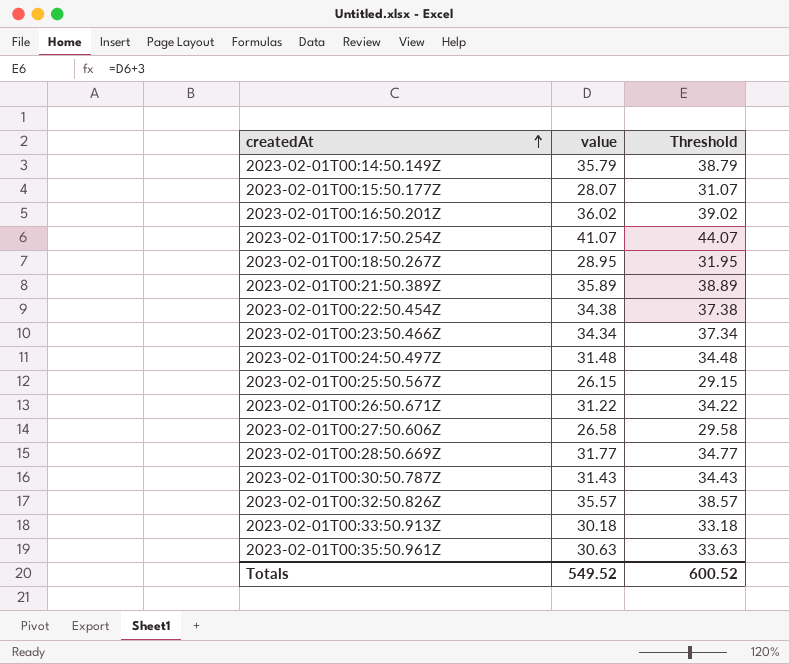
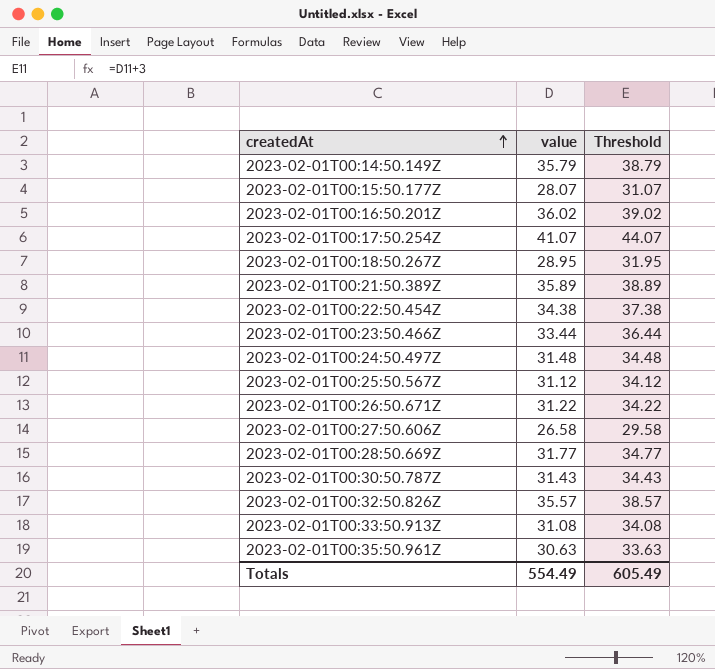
2023-02-01T00:23:50.466Z | value: 34.34 -> 33.44
2023-02-01T00:23:50.466Z | Threshold: 37.34 -> 36.44
2023-02-01T00:25:50.567Z | value: 26.15 -> 31.12
2023-02-01T00:25:50.567Z | Threshold: 29.15 -> 34.12
2023-02-01T00:33:50.913Z | value: 30.18 -> 31.08
2023-02-01T00:33:50.913Z | Threshold: 33.18 -> 34.08
Totals | value: 549.52 -> 554.49
Totals | Threshold: 600.52 -> 605.49

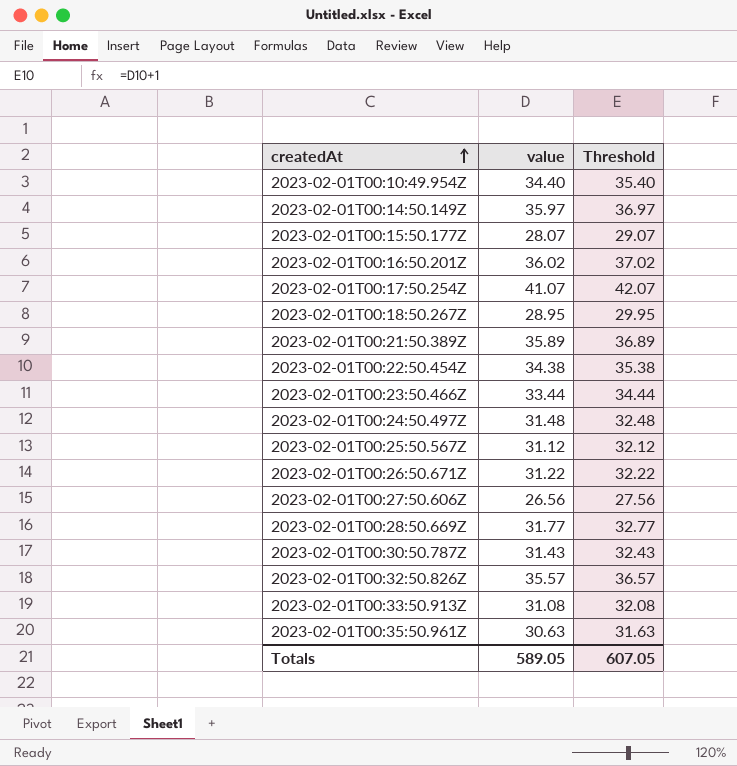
column Threshold | formula: [value] + 3 -> [value] + 1
row 2023-02-01T00:10:49.954Z: none -> 34.40 | 35.40
2023-02-01T00:14:50.149Z | value: 35.79 -> 35.97
2023-02-01T00:27:50.606Z | value: 26.58 -> 26.56
Totals | value: 554.49 -> 589.05
Totals | Threshold: 605.49 -> 607.05

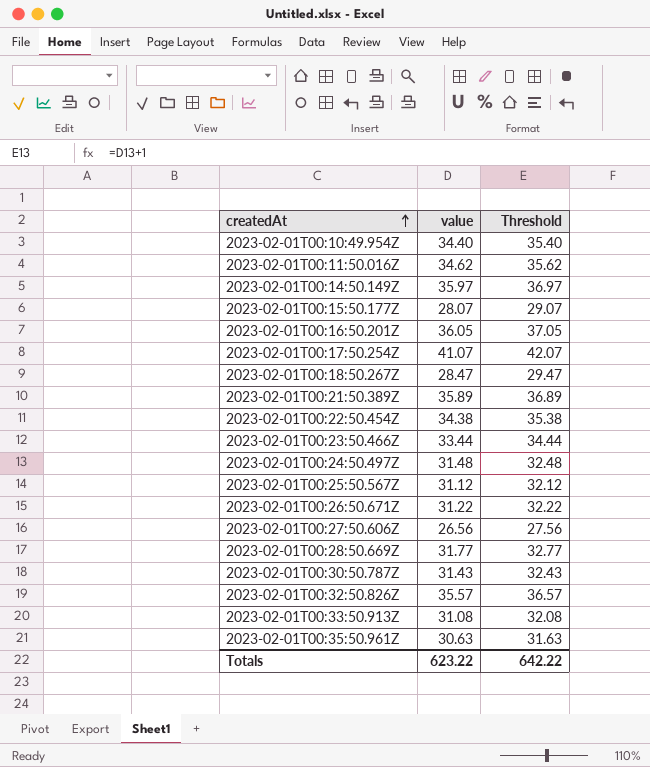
row 2023-02-01T00:11:50.016Z: none -> 34.62 | 35.62
2023-02-01T00:16:50.201Z | value: 36.02 -> 36.05
2023-02-01T00:16:50.201Z | Threshold: 37.02 -> 37.05
2023-02-01T00:18:50.267Z | value: 28.95 -> 28.47
2023-02-01T00:18:50.267Z | Threshold: 29.95 -> 29.47
Totals | value: 589.05 -> 623.22
Totals | Threshold: 607.05 -> 642.22

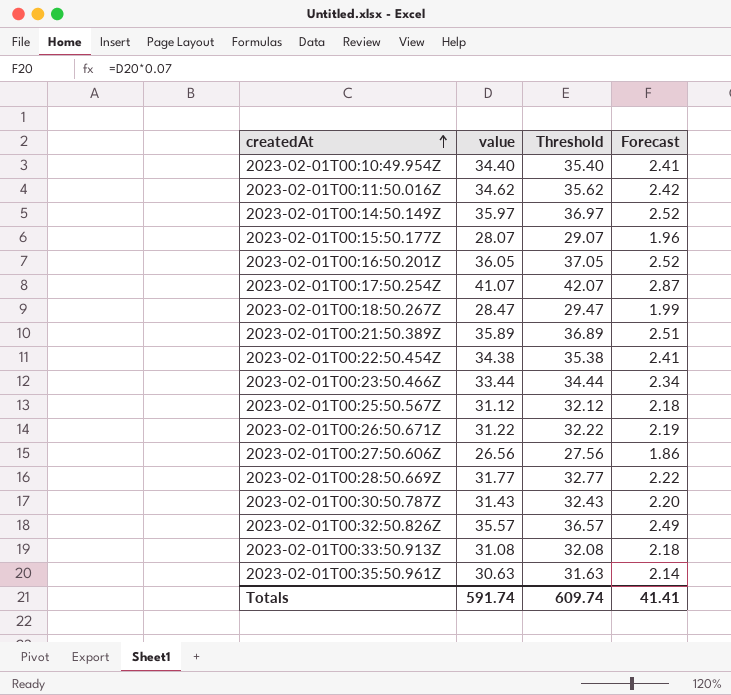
column Forecast | formula: none -> [value] * 0.07
row 2023-02-01T00:24:50.497Z: 31.48 | 32.48 -> none
Totals | value: 623.22 -> 591.74
Totals | Threshold: 642.22 -> 609.74

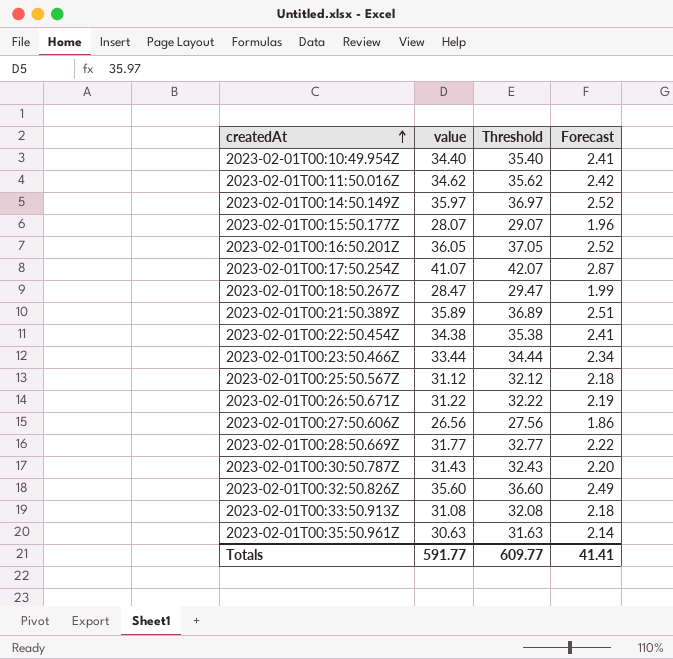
2023-02-01T00:32:50.826Z | value: 35.57 -> 35.60
2023-02-01T00:32:50.826Z | Threshold: 36.57 -> 36.60
Totals | value: 591.74 -> 591.77
Totals | Threshold: 609.74 -> 609.77

